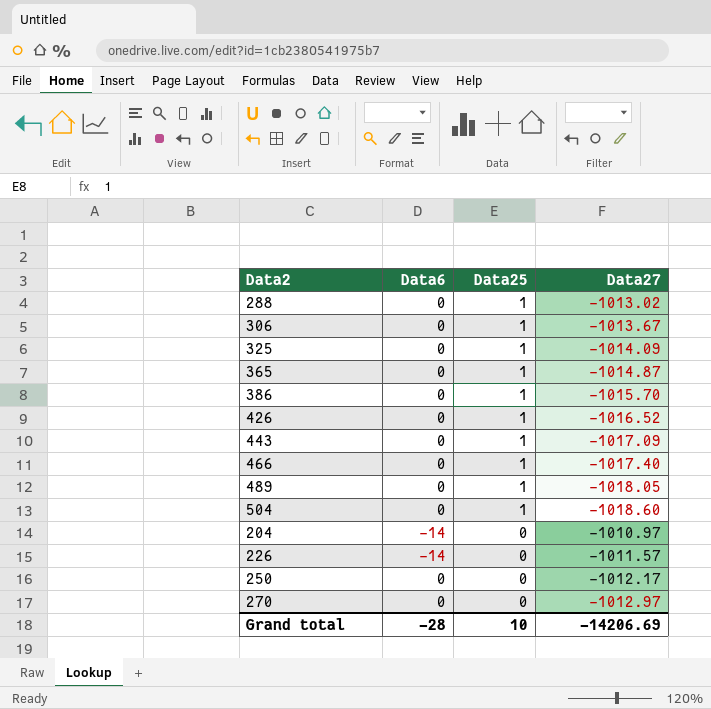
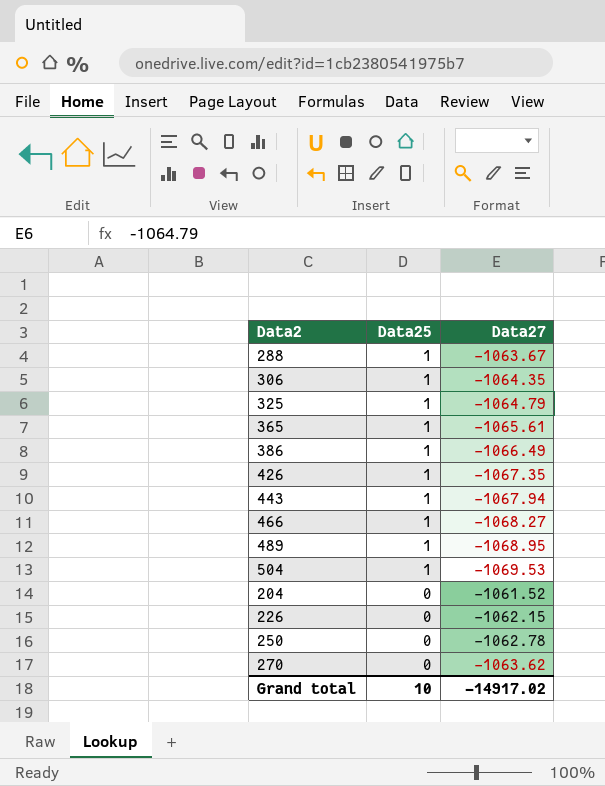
column Data6 | position: 2 -> none
288 | Data27: -1013.02 -> -1063.67
306 | Data27: -1013.67 -> -1064.35
325 | Data27: -1014.09 -> -1064.79
365 | Data27: -1014.87 -> -1065.61
386 | Data27: -1015.70 -> -1066.49
426 | Data27: -1016.52 -> -1067.35
443 | Data27: -1017.09 -> -1067.94
466 | Data27: -1017.40 -> -1068.27
489 | Data27: -1018.05 -> -1068.95
504 | Data27: -1018.60 -> -1069.53
204 | Data27: -1010.97 -> -1061.52
226 | Data27: -1011.57 -> -1062.15
250 | Data27: -1012.17 -> -1062.78
270 | Data27: -1012.97 -> -1063.62
Grand total | Data27: -14206.69 -> -14917.02

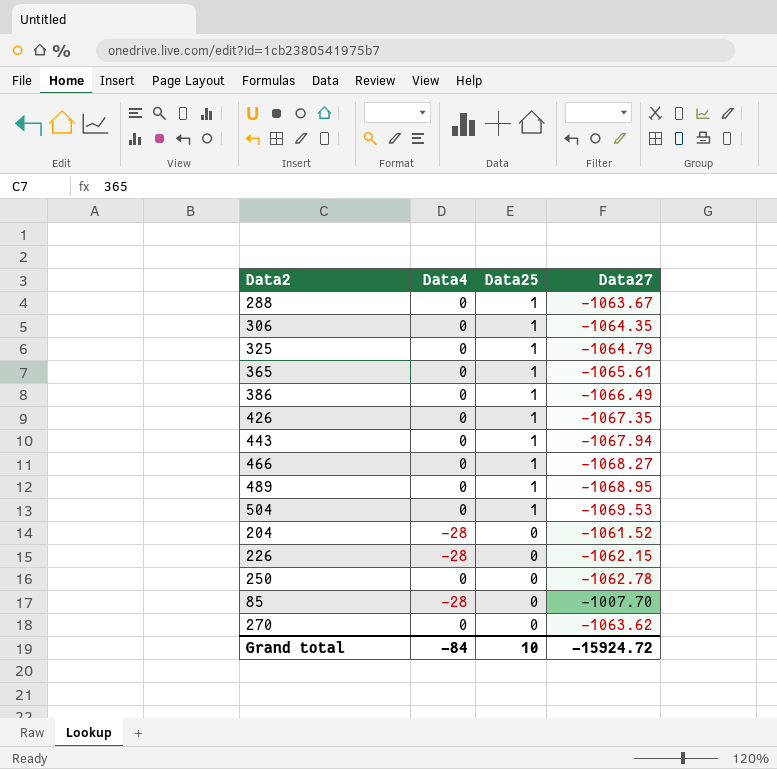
column Data4 | position: none -> 2
row 85: none -> -28 | 0 | -1007.70
Grand total | Data27: -14917.02 -> -15924.72

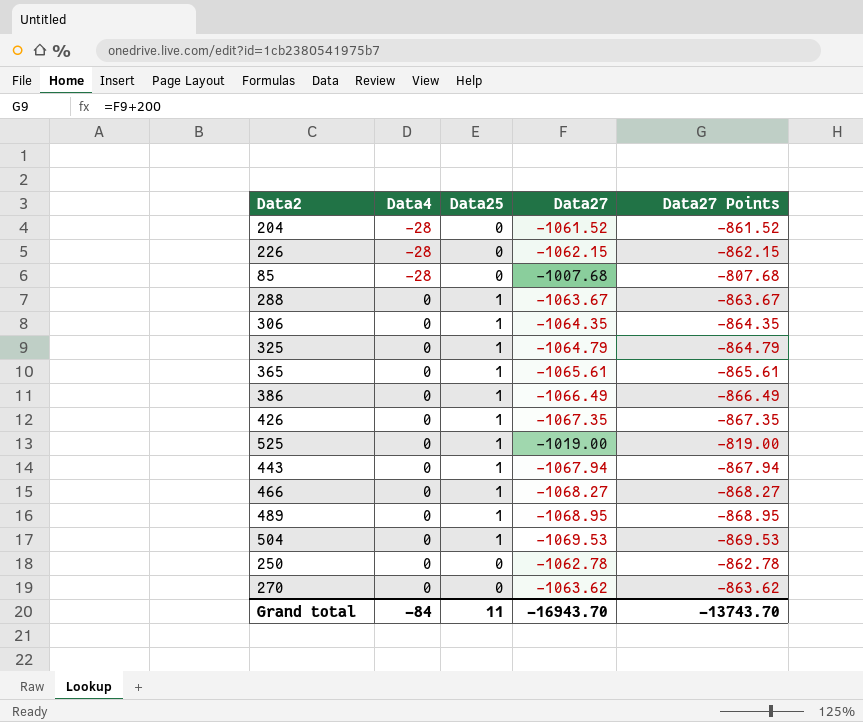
row order: Data25 descending -> Data4 ascending
column Data27 Points | formula: none -> [Data27] + 200
85 | Data27: -1007.70 -> -1007.68
row 525: none -> 0 | 1 | -1019.00 | -819.00
Grand total | Data25: 10 -> 11
Grand total | Data27: -15924.72 -> -16943.70

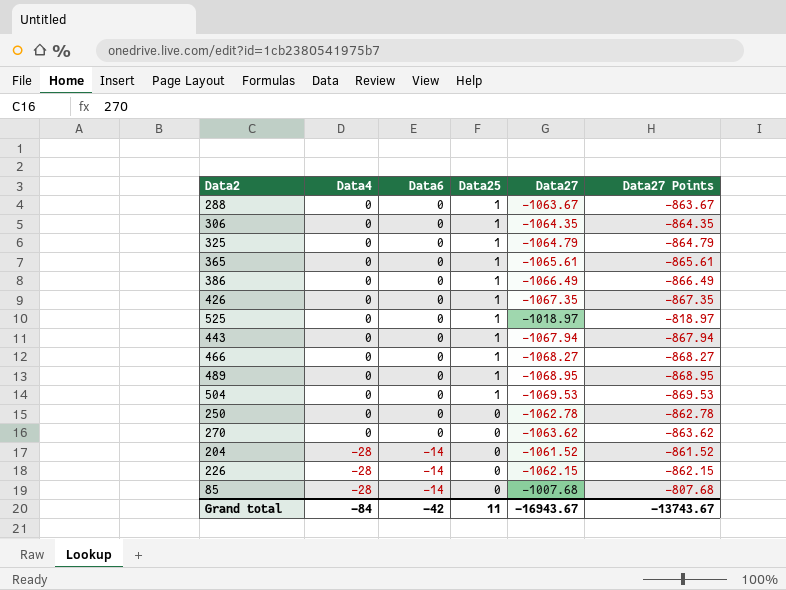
row order: Data4 ascending -> Data4 descending
column Data6 | position: none -> 3
525 | Data27: -1019.00 -> -1018.97
525 | Data27 Points: -819.00 -> -818.97
Grand total | Data27: -16943.70 -> -16943.67
Grand total | Data27 Points: -13743.70 -> -13743.67

